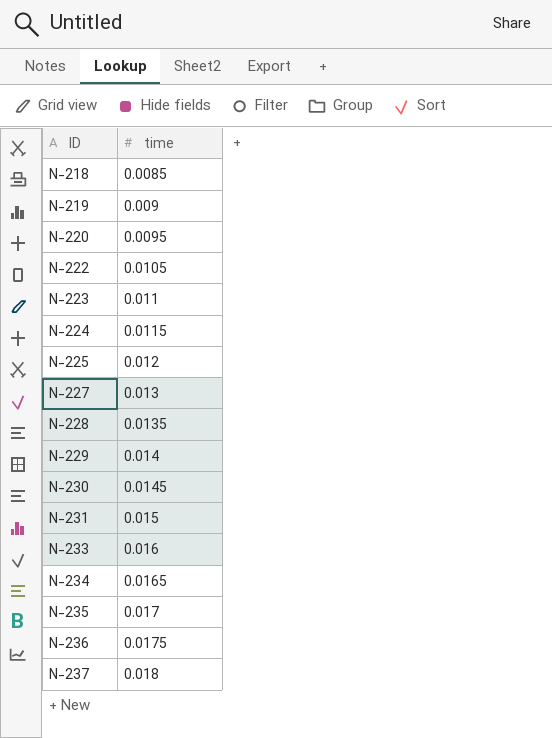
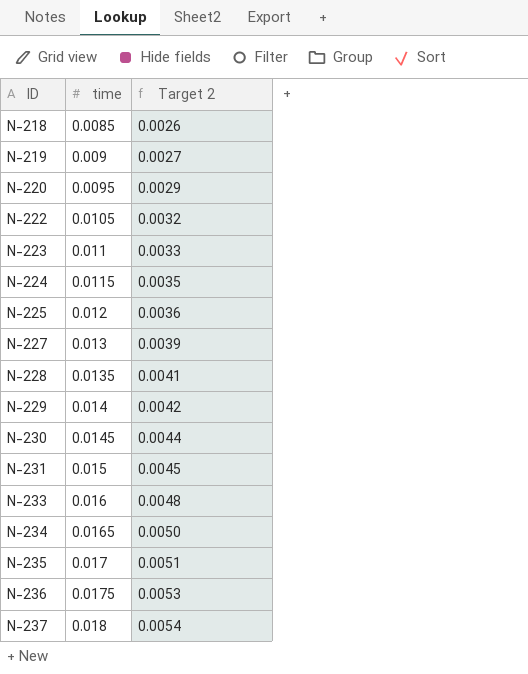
column Target 2 | formula: none -> [time] * 0.3

